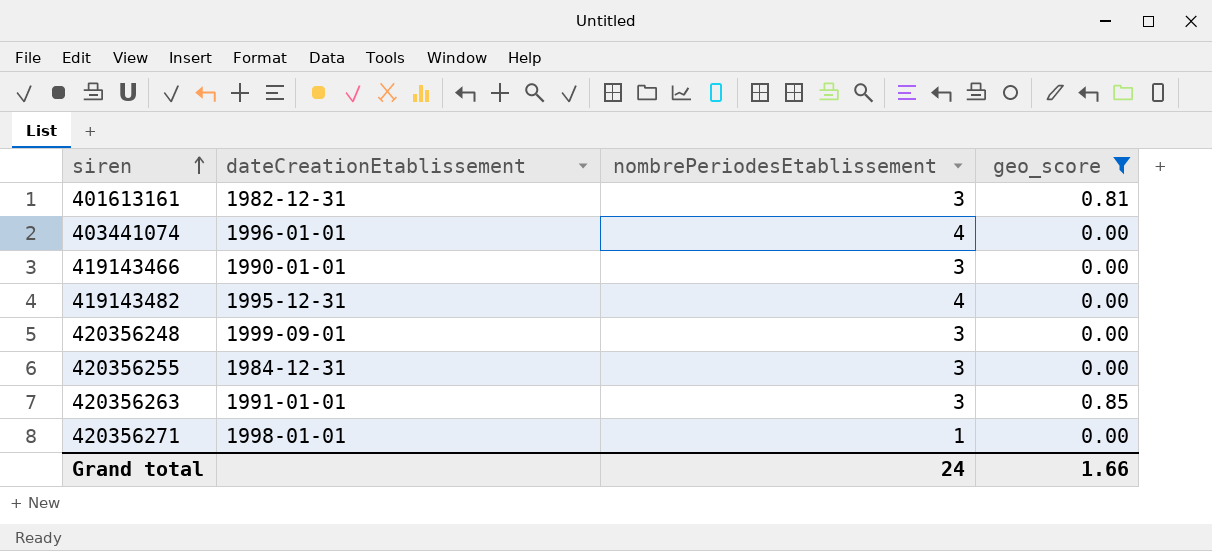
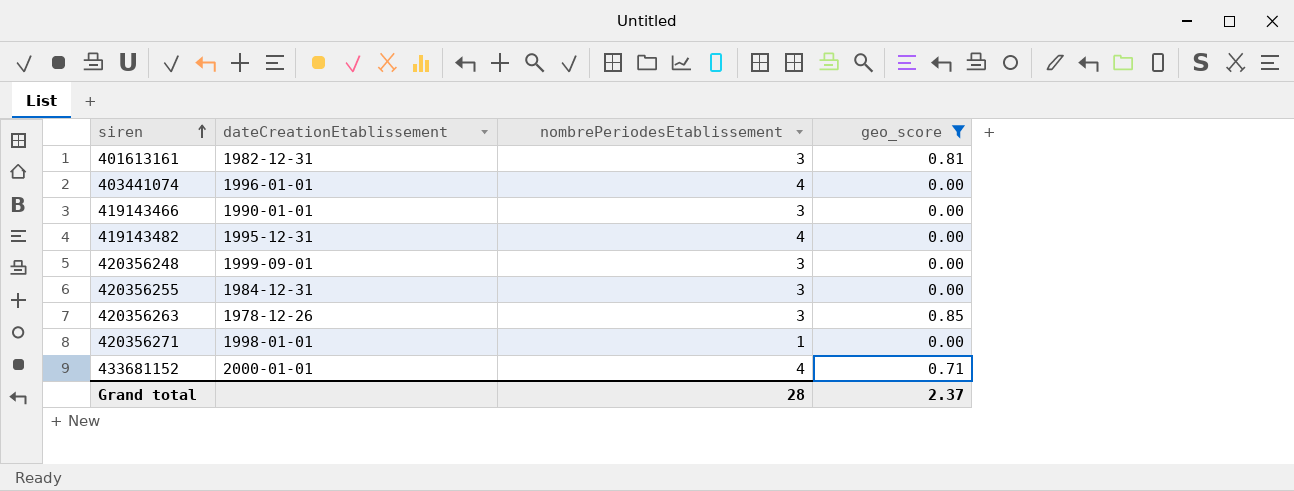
420356263 | dateCreationEtablissement: 1991-01-01 -> 1978-12-26
row 433681152: none -> 2000-01-01 | 4 | 0.71
Grand total | nombrePeriodesEtablissement: 24 -> 28
Grand total | geo_score: 1.66 -> 2.37

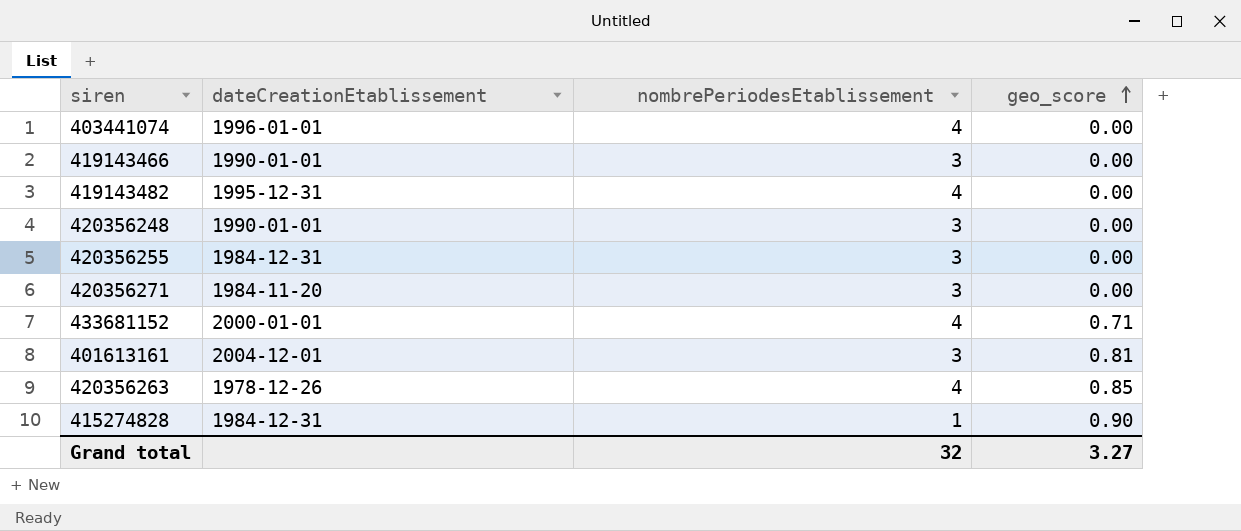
filter: geo_score != 0.90 -> none
row order: siren ascending -> geo_score ascending
420356248 | dateCreationEtablissement: 1999-09-01 -> 1990-01-01
420356271 | dateCreationEtablissement: 1998-01-01 -> 1984-11-20
420356271 | nombrePeriodesEtablissement: 1 -> 3
401613161 | dateCreationEtablissement: 1982-12-31 -> 2004-12-01
420356263 | nombrePeriodesEtablissement: 3 -> 4
Grand total | nombrePeriodesEtablissement: 28 -> 32
Grand total | geo_score: 2.37 -> 3.27

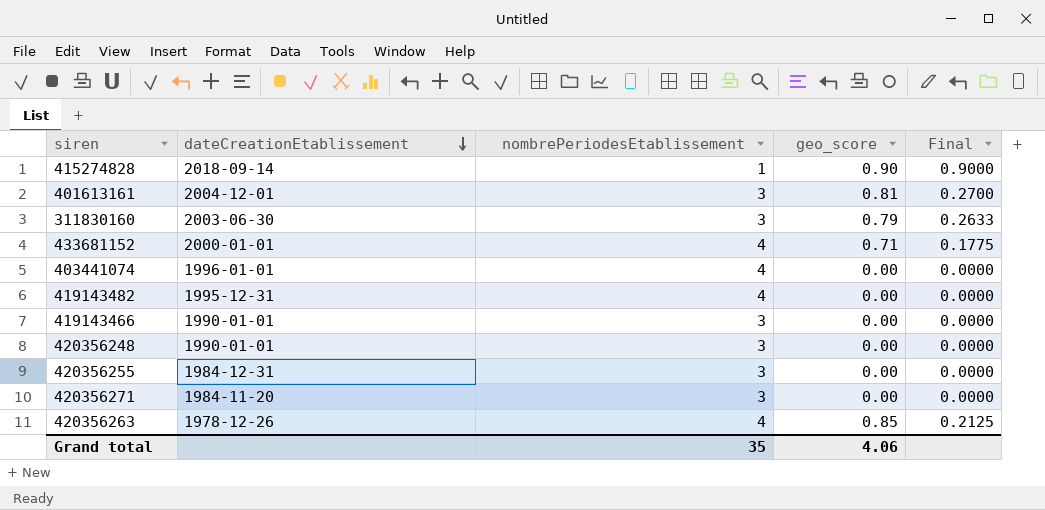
row order: geo_score ascending -> dateCreationEtablissement descending
column Final | formula: none -> [geo_score] / [nombrePeriodesEtablissement]
415274828 | dateCreationEtablissement: 1984-12-31 -> 2018-09-14
row 311830160: none -> 2003-06-30 | 3 | 0.79 | 0.2633
Grand total | nombrePeriodesEtablissement: 32 -> 35
Grand total | geo_score: 3.27 -> 4.06

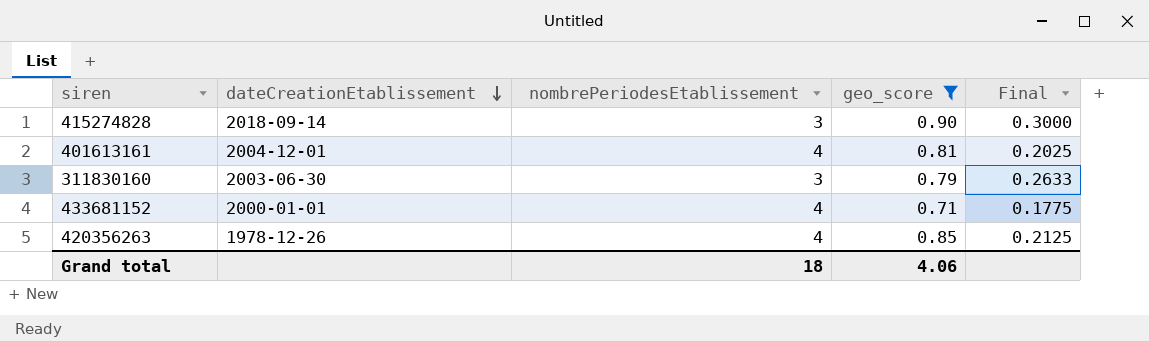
filter: none -> geo_score != 0.00
415274828 | nombrePeriodesEtablissement: 1 -> 3
415274828 | Final: 0.9000 -> 0.3000
401613161 | nombrePeriodesEtablissement: 3 -> 4
401613161 | Final: 0.2700 -> 0.2025
Grand total | nombrePeriodesEtablissement: 35 -> 18

